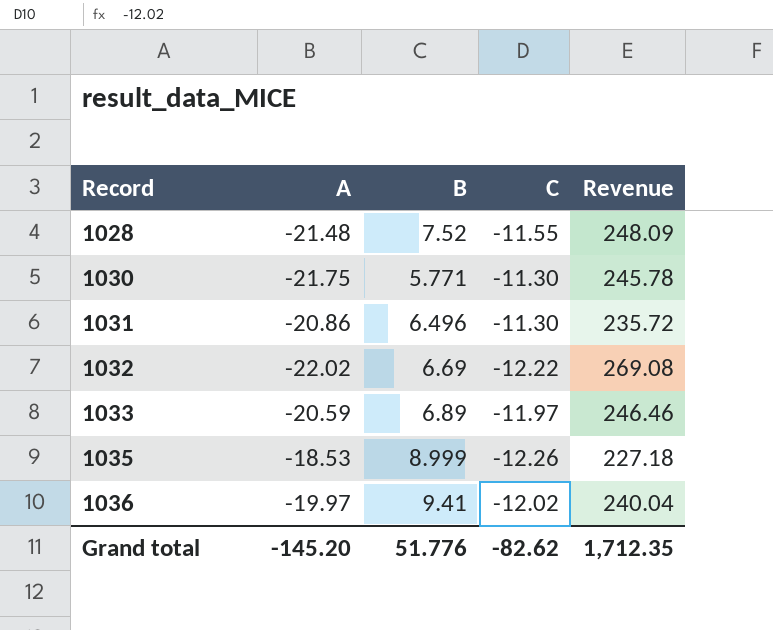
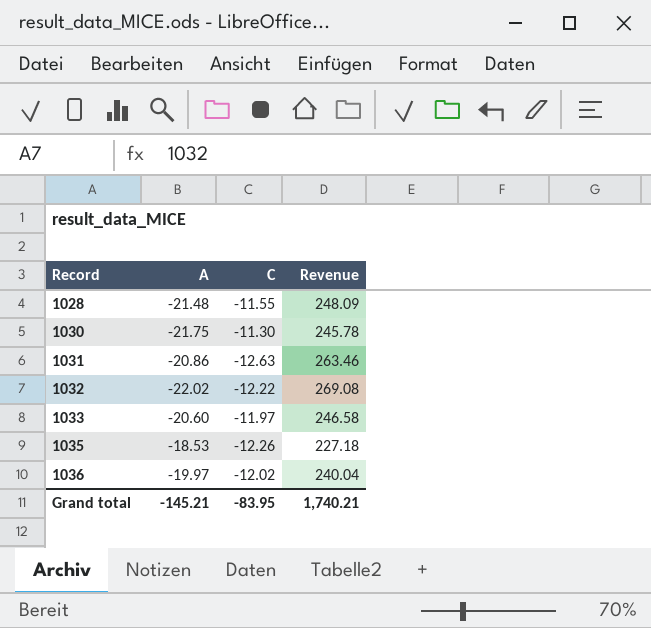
column B | position: 3 -> none
1031 | C: -11.30 -> -12.63
1031 | Revenue: 235.72 -> 263.46
1033 | A: -20.59 -> -20.60
1033 | Revenue: 246.46 -> 246.58
Grand total | A: -145.20 -> -145.21
Grand total | C: -82.62 -> -83.95
Grand total | Revenue: 1,712.35 -> 1,740.21

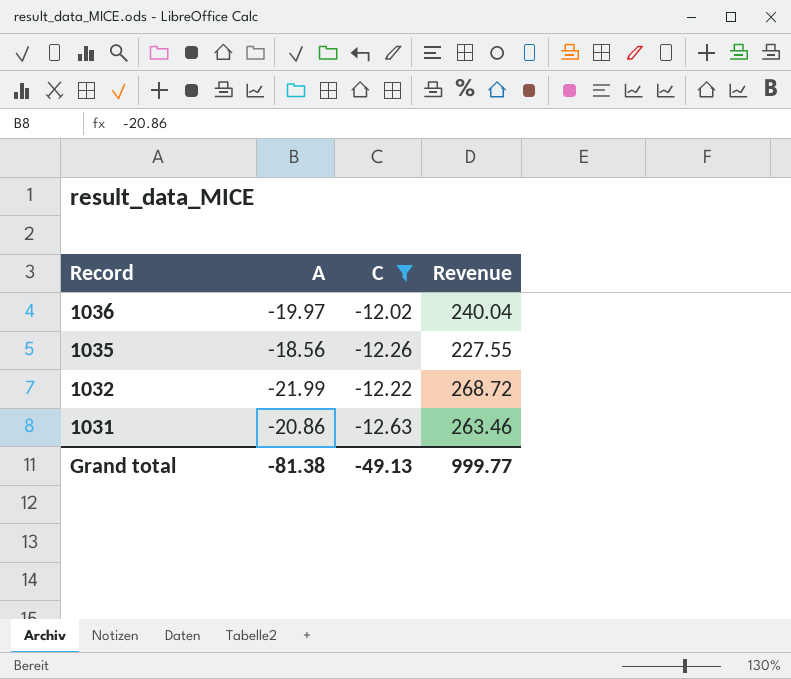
filter: none -> C <= -12.02
row order: Record ascending -> Record descending
1035 | A: -18.53 -> -18.56
1035 | Revenue: 227.18 -> 227.55
1032 | A: -22.02 -> -21.99
1032 | Revenue: 269.08 -> 268.72
Grand total | A: -145.21 -> -81.38
Grand total | C: -83.95 -> -49.13
Grand total | Revenue: 1,740.21 -> 999.77

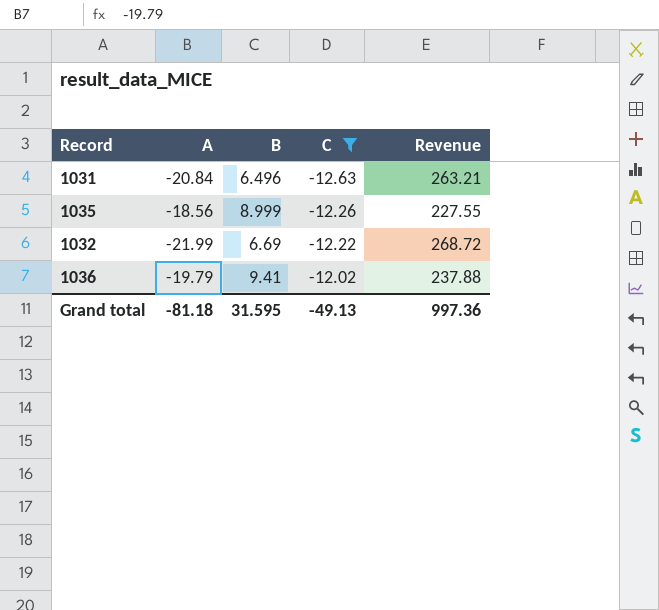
row order: Record descending -> C ascending
column B | position: none -> 3
1031 | A: -20.86 -> -20.84
1031 | Revenue: 263.46 -> 263.21
1036 | A: -19.97 -> -19.79
1036 | Revenue: 240.04 -> 237.88
Grand total | A: -81.38 -> -81.18
Grand total | Revenue: 999.77 -> 997.36

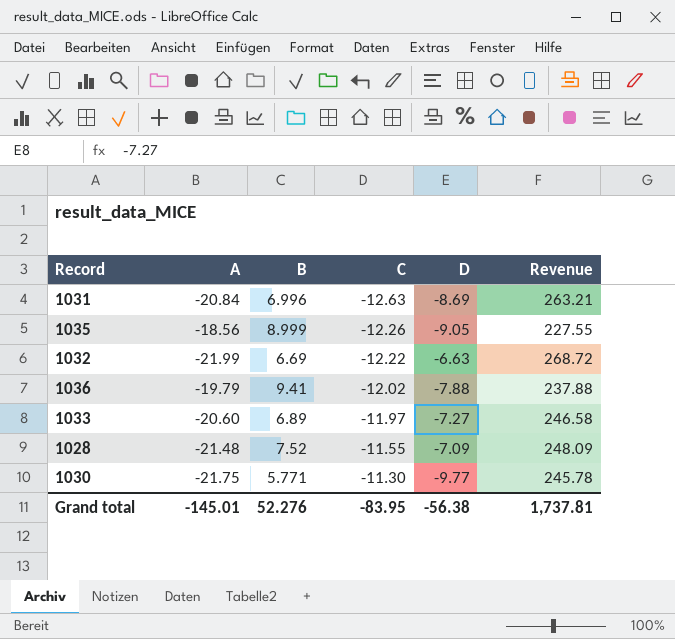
filter: C <= -12.02 -> none
column D | position: none -> 5
1031 | B: 6.496 -> 6.996
Grand total | A: -81.18 -> -145.01
Grand total | B: 31.595 -> 52.276
Grand total | C: -49.13 -> -83.95
Grand total | Revenue: 997.36 -> 1,737.81

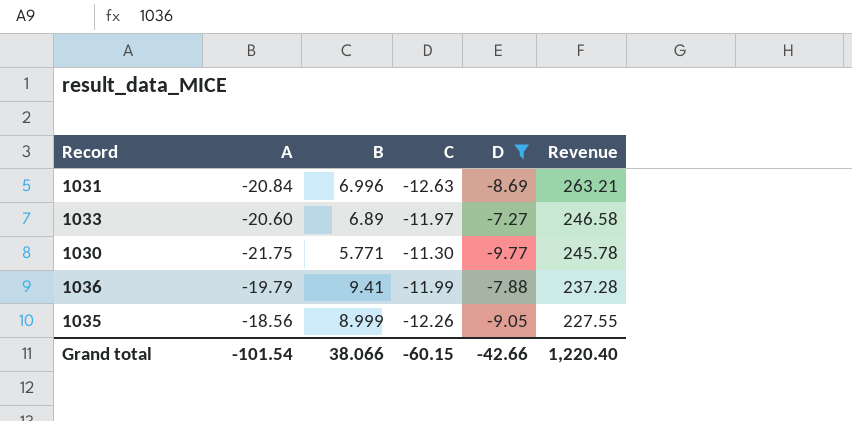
filter: none -> D <= -7.27
row order: C ascending -> Revenue descending
1036 | C: -12.02 -> -11.99
1036 | Revenue: 237.88 -> 237.28
Grand total | A: -145.01 -> -101.54
Grand total | B: 52.276 -> 38.066
Grand total | C: -83.95 -> -60.15
Grand total | D: -56.38 -> -42.66
Grand total | Revenue: 1,737.81 -> 1,220.40

